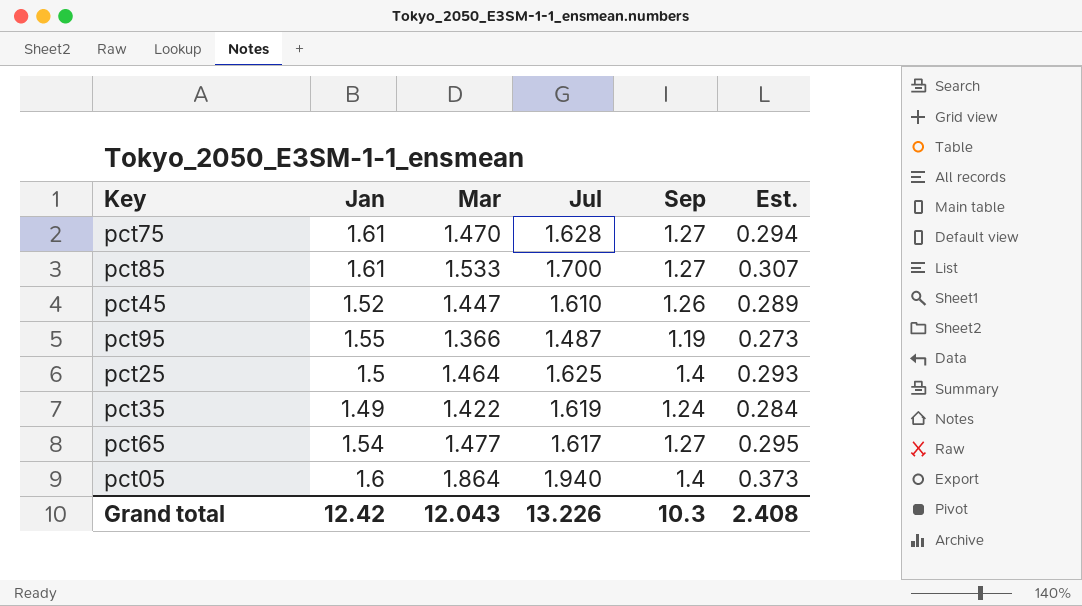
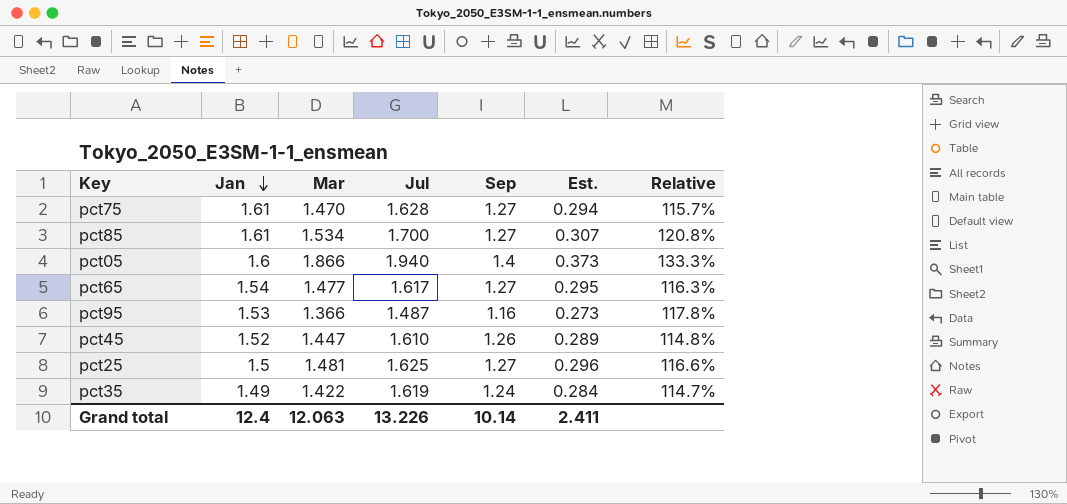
row order: none -> Jan descending
column Relative | formula: none -> [Mar] / [Sep]
pct85 | Mar: 1.533 -> 1.534
pct05 | Mar: 1.864 -> 1.866
pct95 | Jan: 1.55 -> 1.53
pct95 | Sep: 1.19 -> 1.16
pct25 | Mar: 1.464 -> 1.481
pct25 | Sep: 1.4 -> 1.27
pct25 | Est.: 0.293 -> 0.296
Grand total | Jan: 12.42 -> 12.4
Grand total | Mar: 12.043 -> 12.063
Grand total | Sep: 10.3 -> 10.14
Grand total | Est.: 2.408 -> 2.411

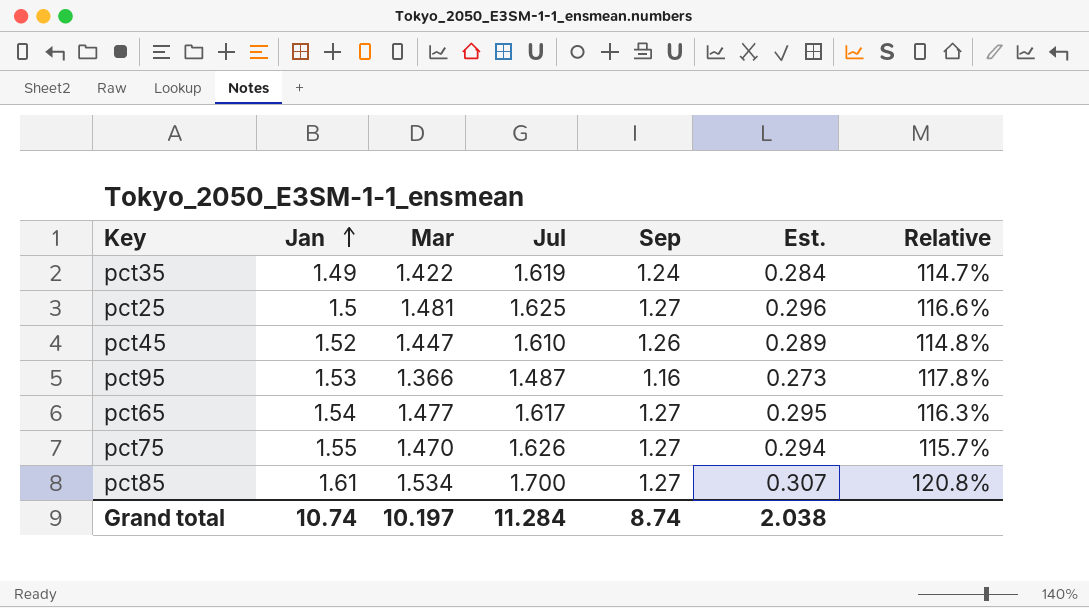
row order: Jan descending -> Jan ascending
row pct05: 1.6 | 1.866 | 1.940 | 1.4 | 0.373 | 133.3% -> none
pct75 | Jan: 1.61 -> 1.55
pct75 | Jul: 1.628 -> 1.626
Grand total | Jan: 12.4 -> 10.74
Grand total | Mar: 12.063 -> 10.197
Grand total | Jul: 13.226 -> 11.284
Grand total | Sep: 10.14 -> 8.74
Grand total | Est.: 2.411 -> 2.038

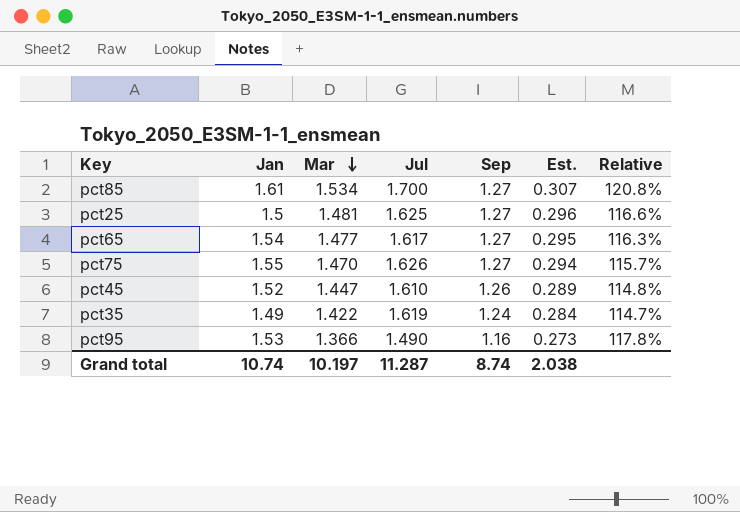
row order: Jan ascending -> Mar descending
pct95 | Jul: 1.487 -> 1.490
Grand total | Jul: 11.284 -> 11.287

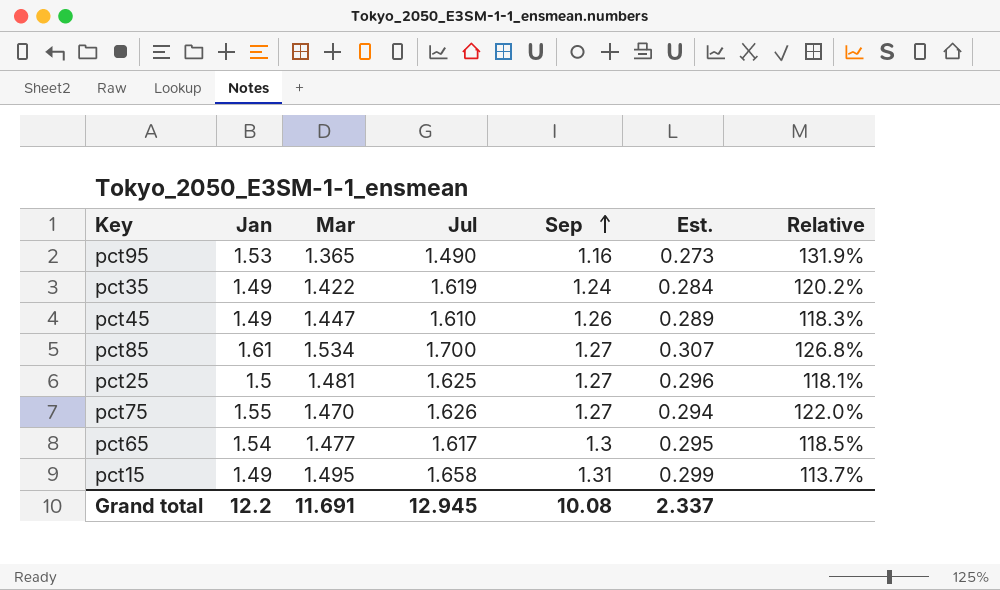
row order: Mar descending -> Sep ascending
column Relative | formula: [Mar] / [Sep] -> [Jan] / [Sep]
pct95 | Mar: 1.366 -> 1.365
pct45 | Jan: 1.52 -> 1.49
pct65 | Sep: 1.27 -> 1.3
row pct15: none -> 1.49 | 1.495 | 1.658 | 1.31 | 0.299 | 113.7%
Grand total | Jan: 10.74 -> 12.2
Grand total | Mar: 10.197 -> 11.691
Grand total | Jul: 11.287 -> 12.945
Grand total | Sep: 8.74 -> 10.08
Grand total | Est.: 2.038 -> 2.337

